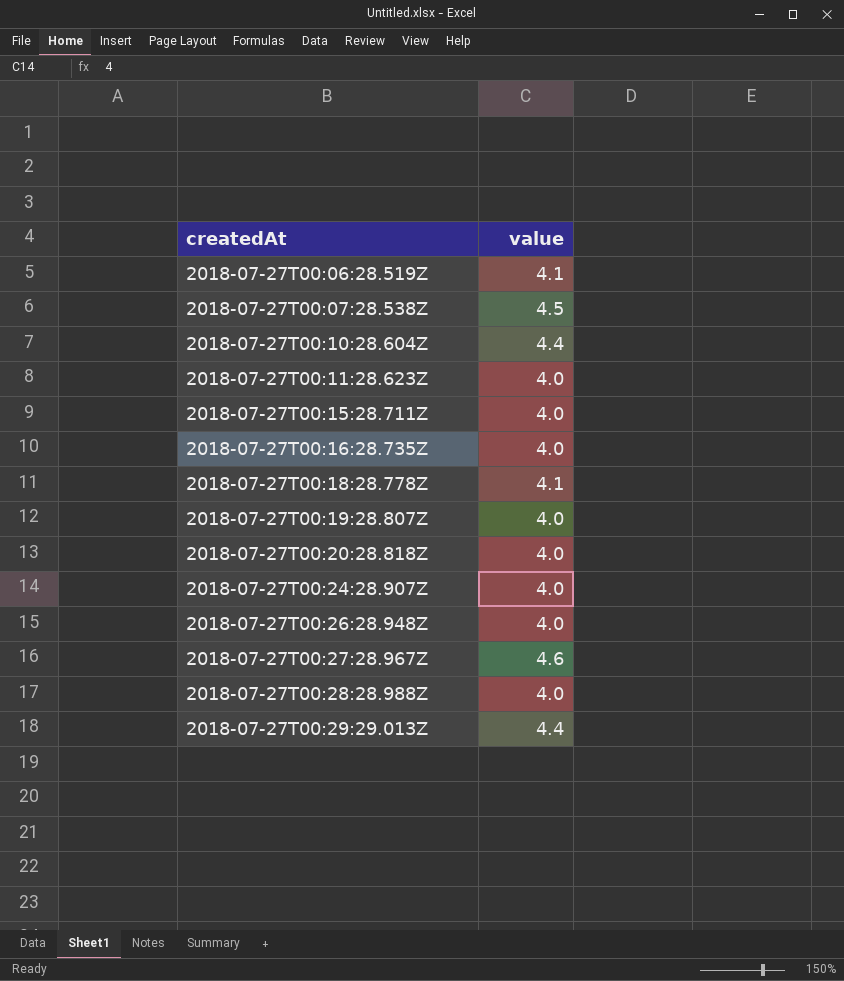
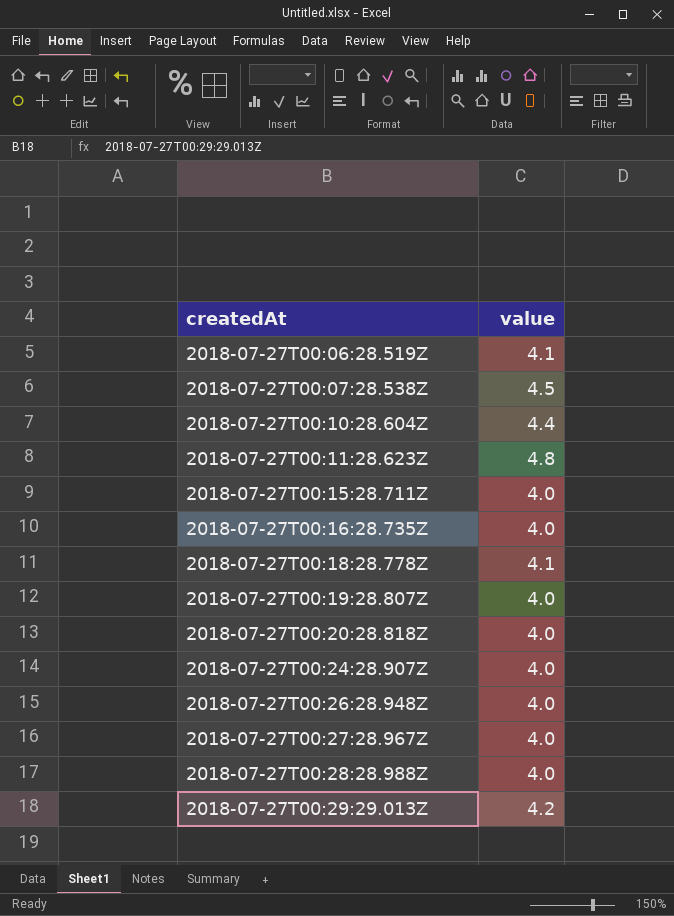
2018-07-27T00:11:28.623Z | value: 4.0 -> 4.8
2018-07-27T00:27:28.967Z | value: 4.6 -> 4.0
2018-07-27T00:29:29.013Z | value: 4.4 -> 4.2

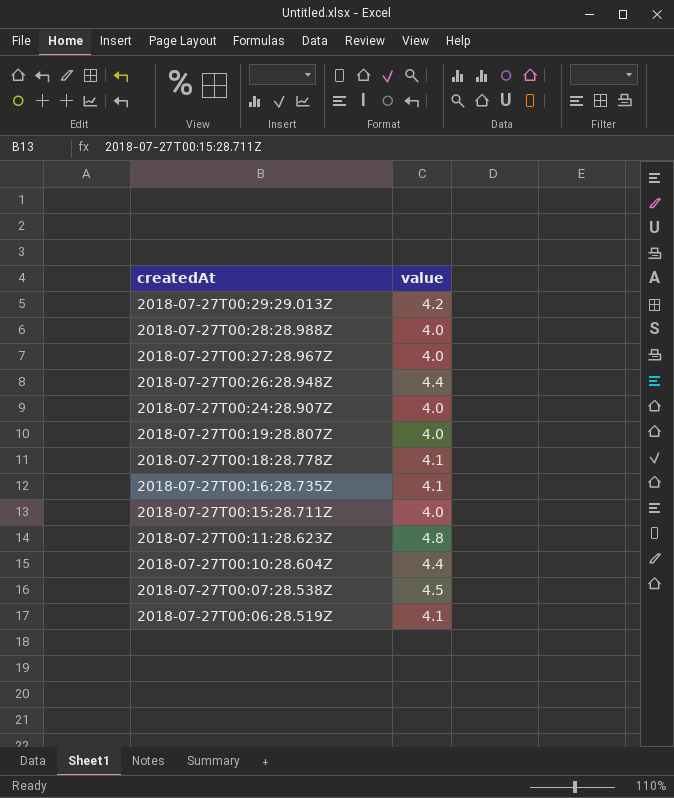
row order: createdAt ascending -> createdAt descending
row 2018-07-27T00:20:28.818Z: 4.0 -> none
2018-07-27T00:26:28.948Z | value: 4.0 -> 4.4
2018-07-27T00:16:28.735Z | value: 4.0 -> 4.1

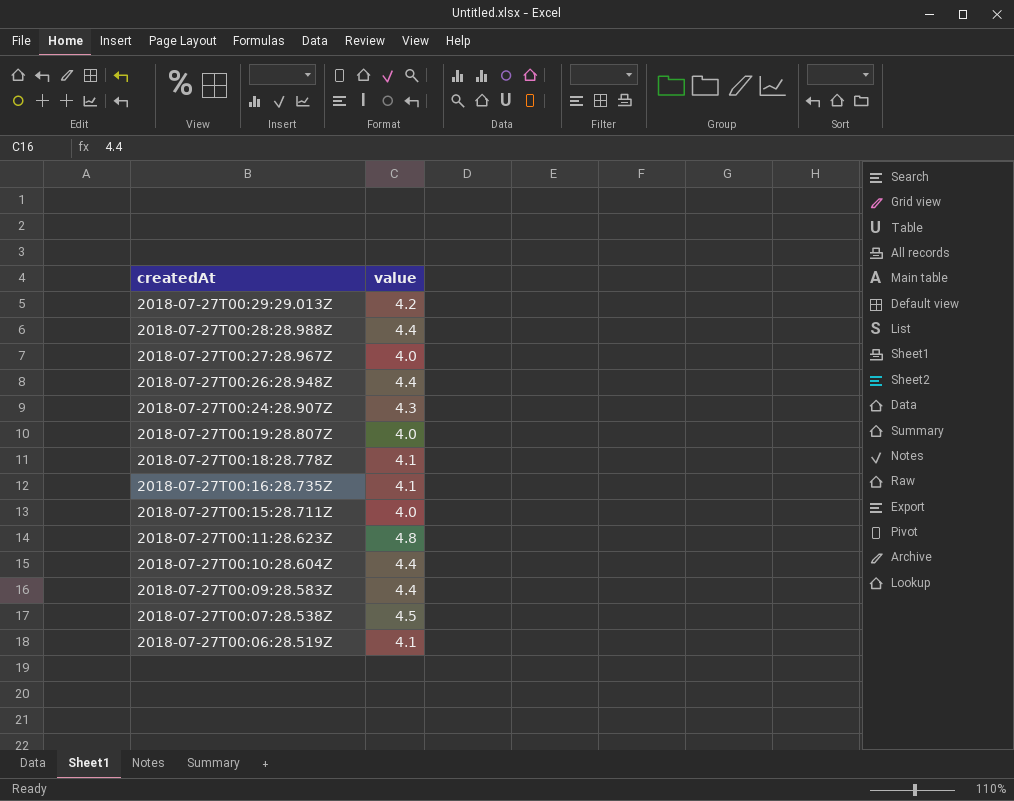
2018-07-27T00:28:28.988Z | value: 4.0 -> 4.4
2018-07-27T00:24:28.907Z | value: 4.0 -> 4.3
row 2018-07-27T00:09:28.583Z: none -> 4.4

